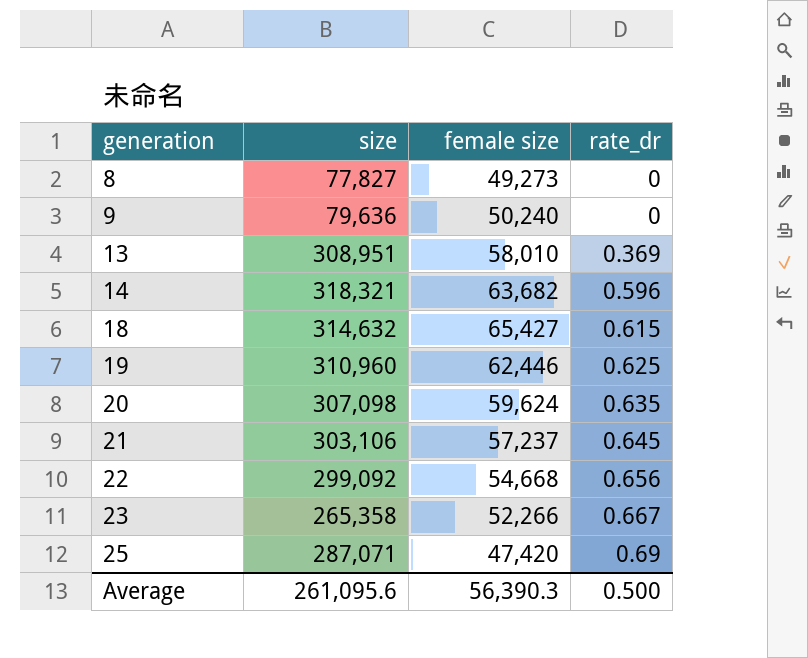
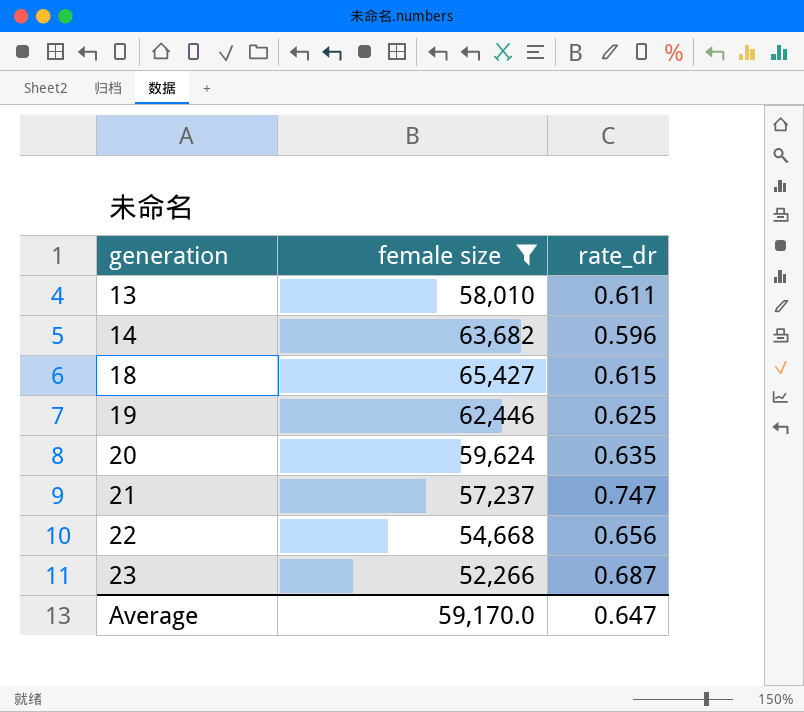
filter: none -> female size >= 52,266
column size | position: 2 -> none
13 | rate_dr: 0.369 -> 0.611
21 | rate_dr: 0.645 -> 0.747
23 | rate_dr: 0.667 -> 0.687
Average | female size: 56,390.3 -> 59,170.0
Average | rate_dr: 0.500 -> 0.647

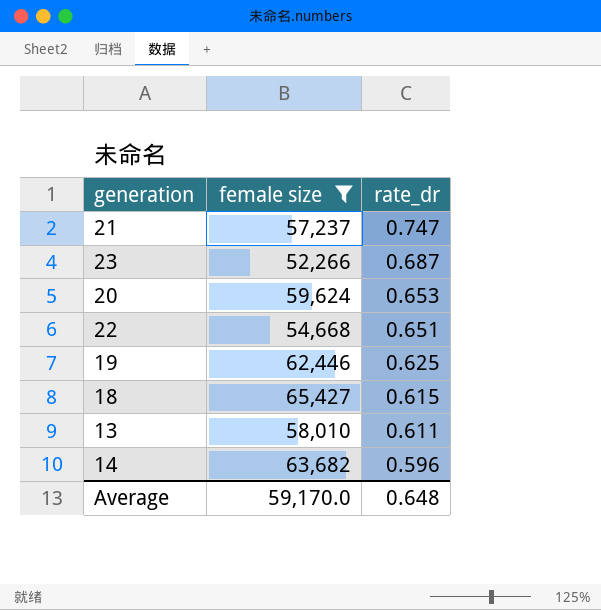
row order: generation ascending -> rate_dr descending
20 | rate_dr: 0.635 -> 0.653
22 | rate_dr: 0.656 -> 0.651
Average | rate_dr: 0.647 -> 0.648

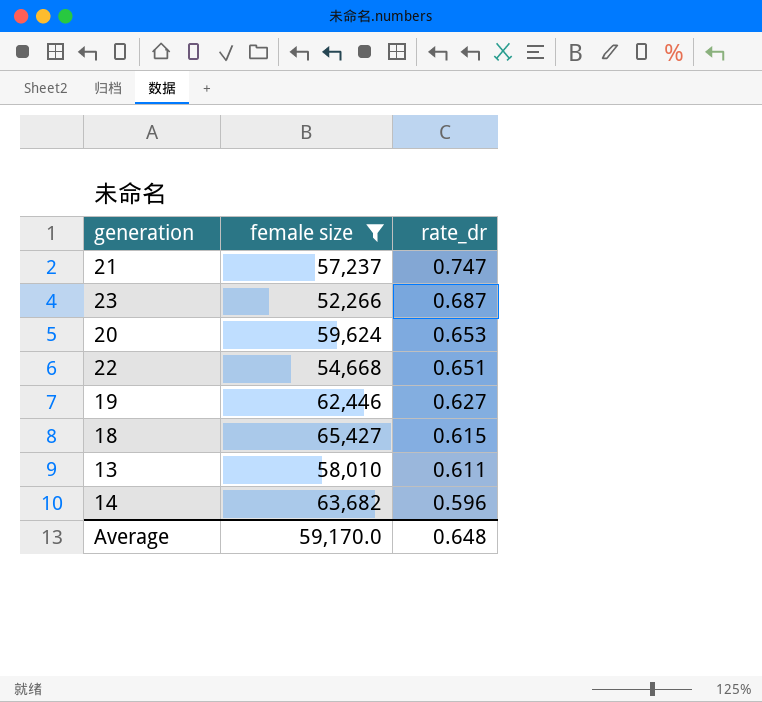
19 | rate_dr: 0.625 -> 0.627

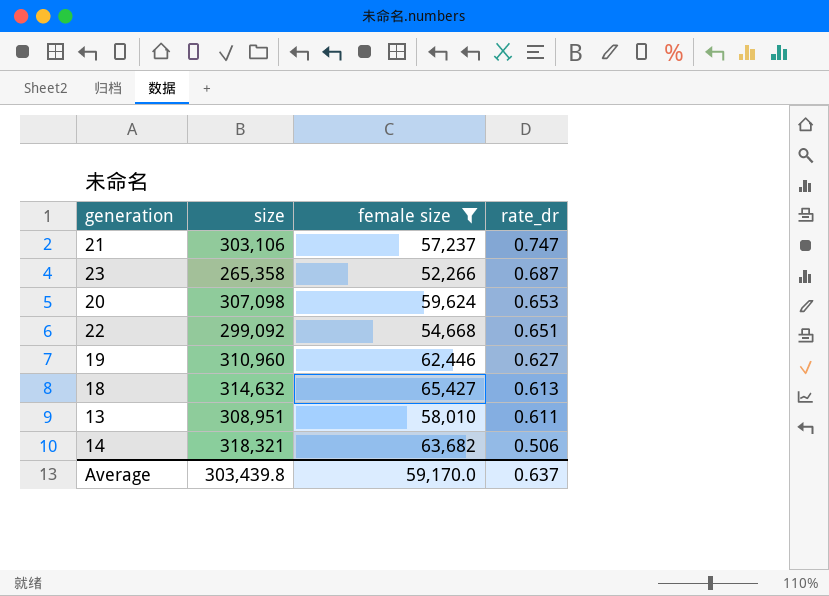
column size | position: none -> 2
18 | rate_dr: 0.615 -> 0.613
14 | rate_dr: 0.596 -> 0.506
Average | rate_dr: 0.648 -> 0.637

